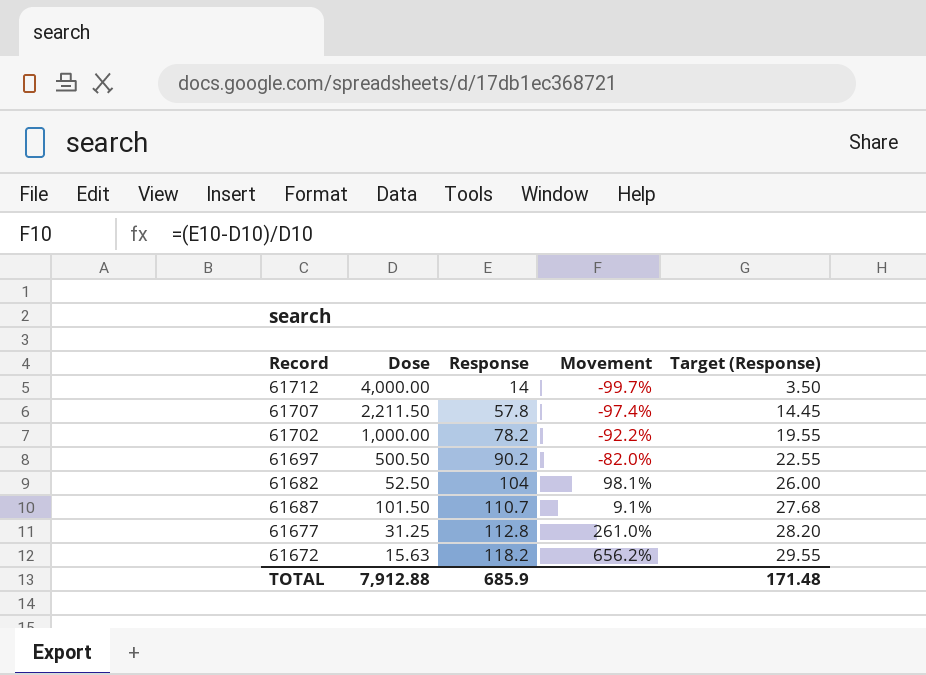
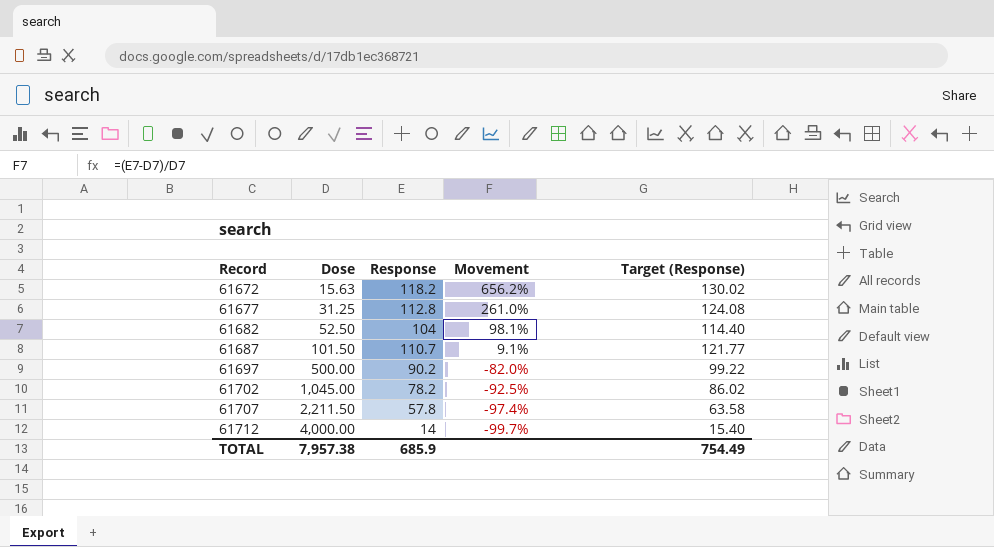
row order: Response ascending -> Record ascending
column Target (Response) | formula: [Response] * 0.25 -> [Response] * 1.1
61697 | Dose: 500.50 -> 500.00
61702 | Dose: 1,000.00 -> 1,045.00
61702 | Movement: -92.2% -> -92.5%
TOTAL | Dose: 7,912.88 -> 7,957.38
TOTAL | Target (Response): 171.48 -> 754.49

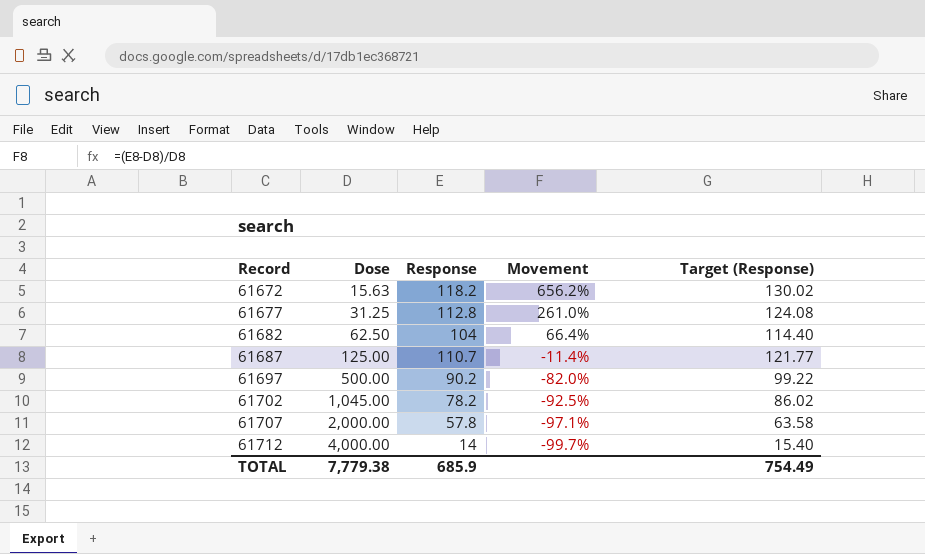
61682 | Dose: 52.50 -> 62.50
61682 | Movement: 98.1% -> 66.4%
61687 | Dose: 101.50 -> 125.00
61687 | Movement: 9.1% -> -11.4%
61707 | Dose: 2,211.50 -> 2,000.00
61707 | Movement: -97.4% -> -97.1%
TOTAL | Dose: 7,957.38 -> 7,779.38

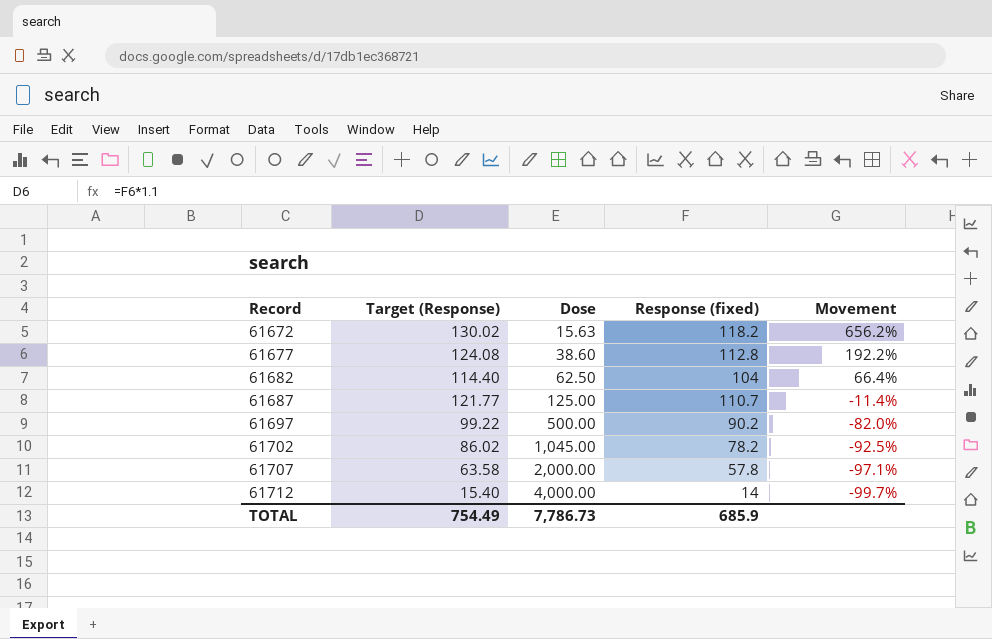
column Target (Response) | position: 5 -> 2
column name: Response -> Response (fixed)
61677 | Dose: 31.25 -> 38.60
61677 | Movement: 261.0% -> 192.2%
TOTAL | Dose: 7,779.38 -> 7,786.73

